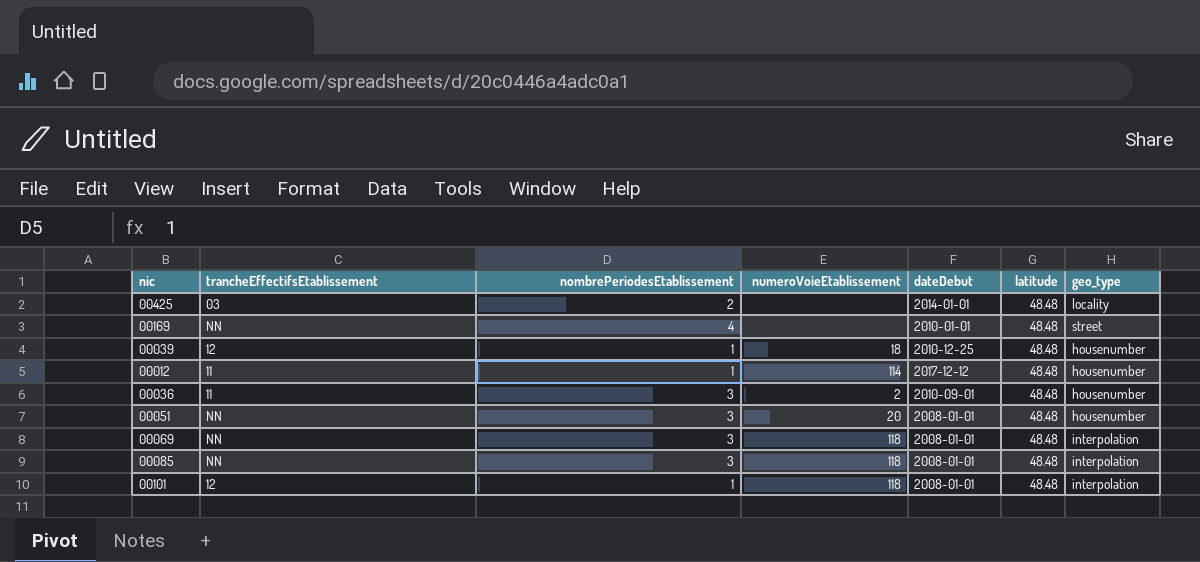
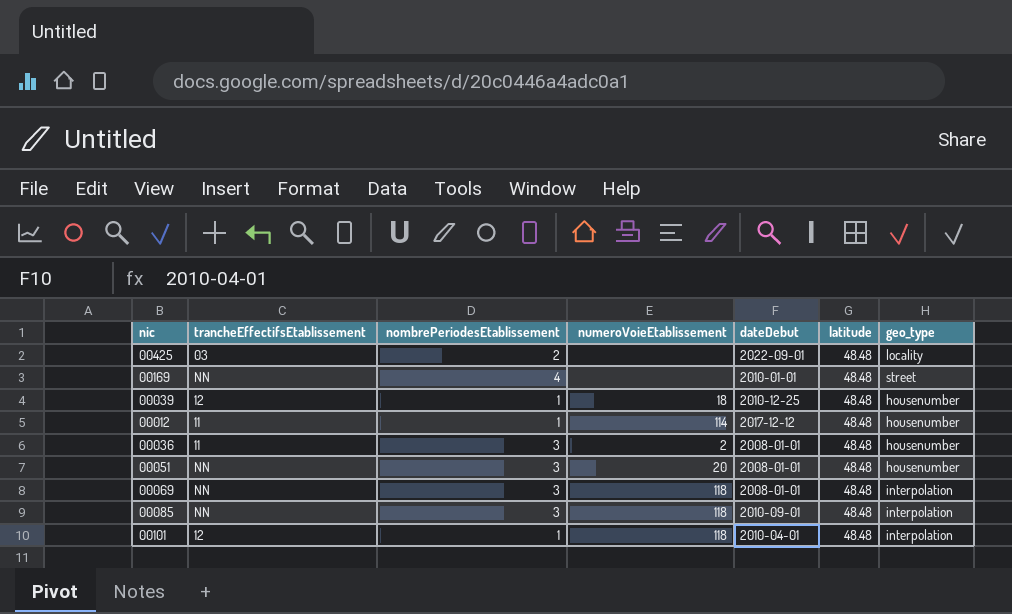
00425 | dateDebut: 2014-01-01 -> 2022-09-01
00036 | dateDebut: 2010-09-01 -> 2008-01-01
00085 | dateDebut: 2008-01-01 -> 2010-09-01
00101 | dateDebut: 2008-01-01 -> 2010-04-01

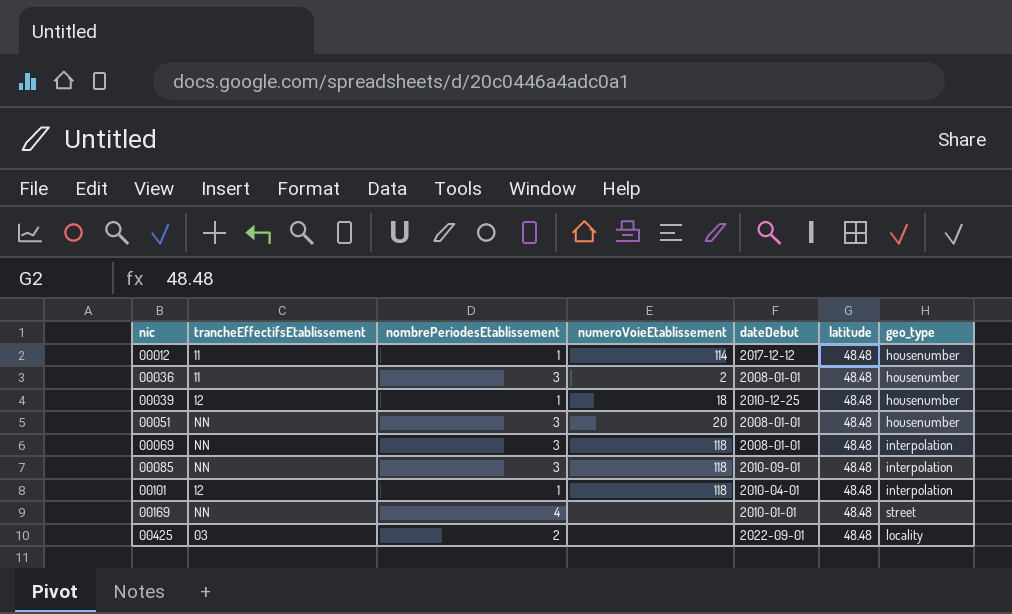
row order: none -> nic ascending

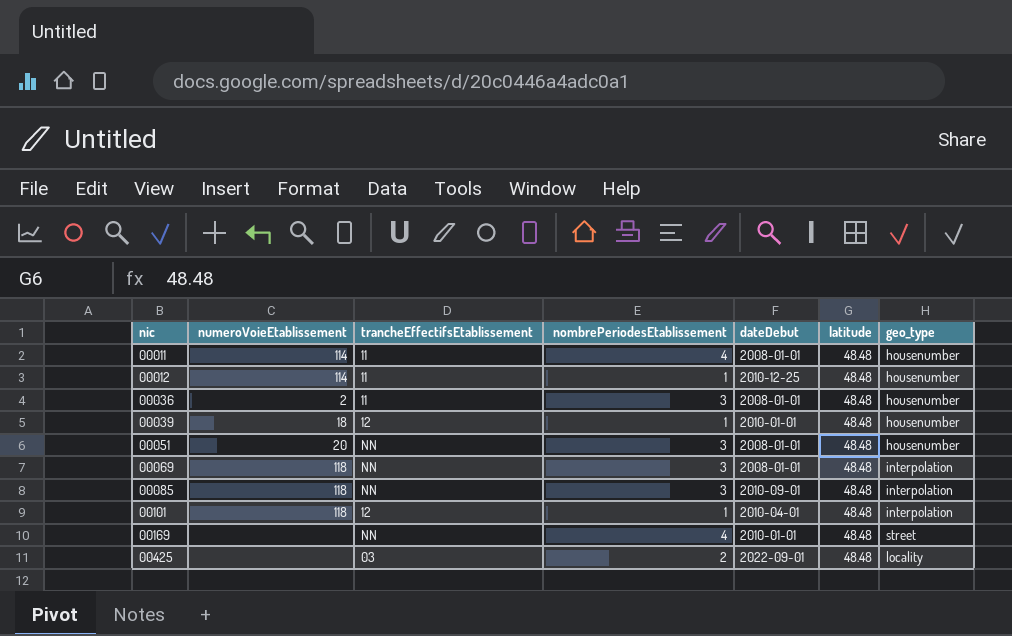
column numeroVoieEtablissement | position: 4 -> 2
row 00011: none -> 114 | 11 | 4 | 2008-01-01 | 48.48 | housenumber
00012 | dateDebut: 2017-12-12 -> 2010-12-25
00039 | dateDebut: 2010-12-25 -> 2010-01-01

